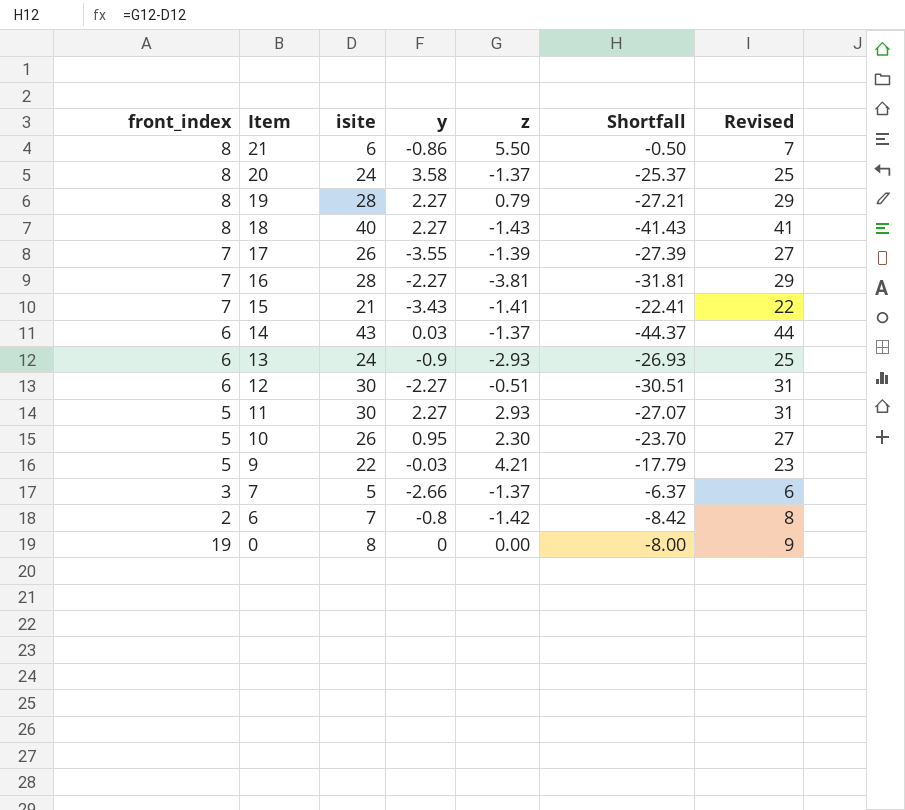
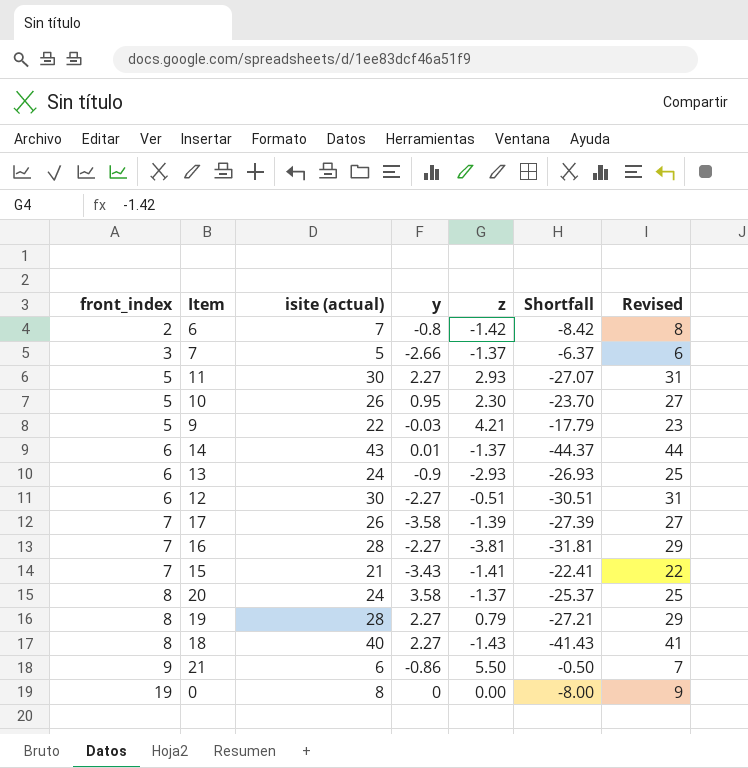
row order: Item descending -> front_index ascending
column name: isite -> isite (actual)
14 | y: 0.03 -> 0.01
17 | y: -3.55 -> -3.58
21 | front_index: 8 -> 9

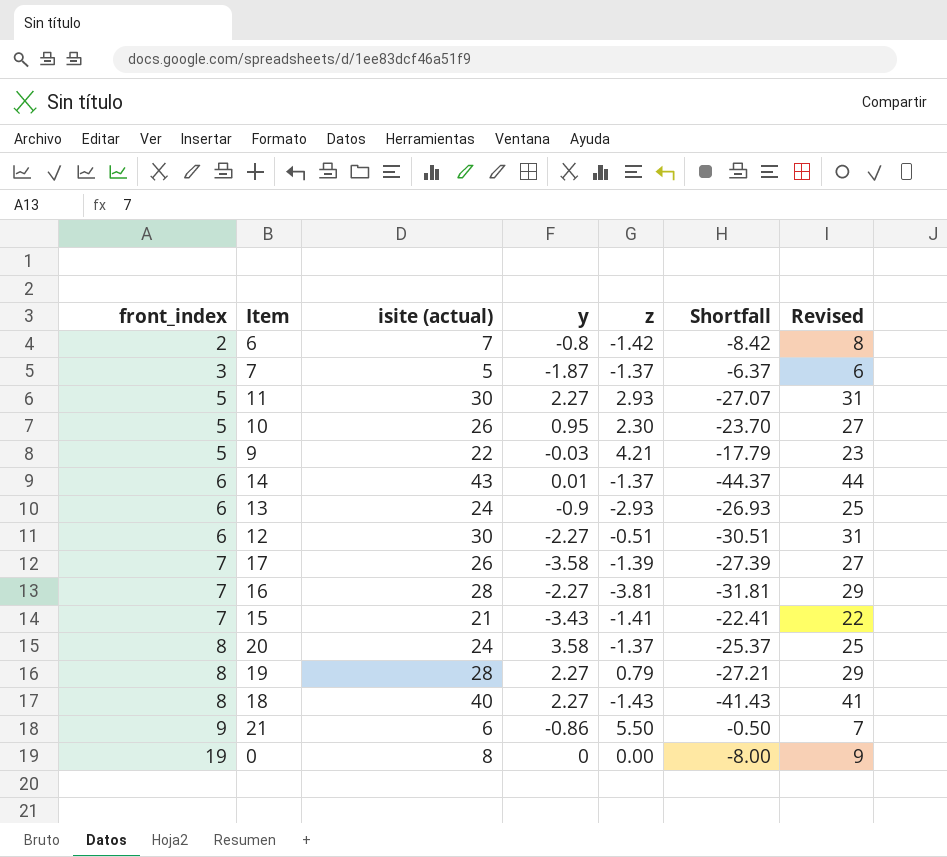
7 | y: -2.66 -> -1.87

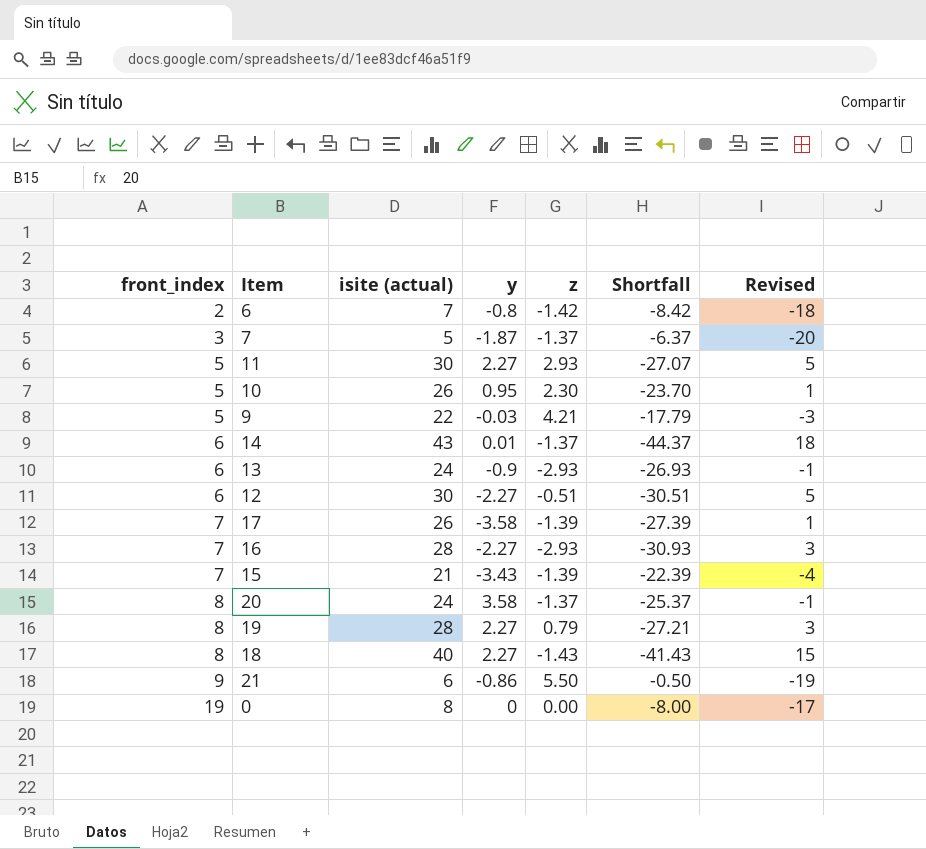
column Revised | formula: [isite (actual)] + 1 -> [isite (actual)] - 25
16 | z: -3.81 -> -2.93
16 | Shortfall: -31.81 -> -30.93
15 | z: -1.41 -> -1.39
15 | Shortfall: -22.41 -> -22.39

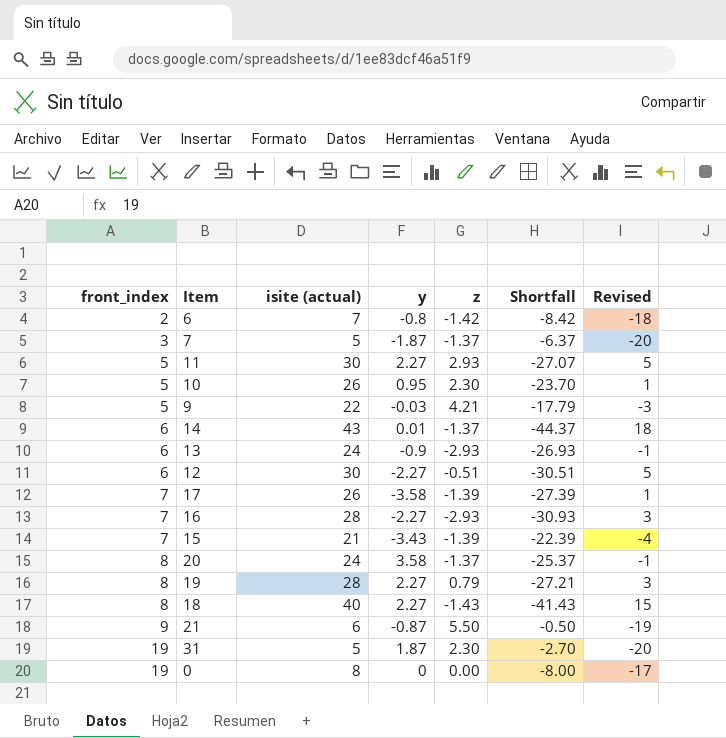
21 | y: -0.86 -> -0.87
row 31: none -> 19 | 5 | 1.87 | 2.30 | -2.70 | -20

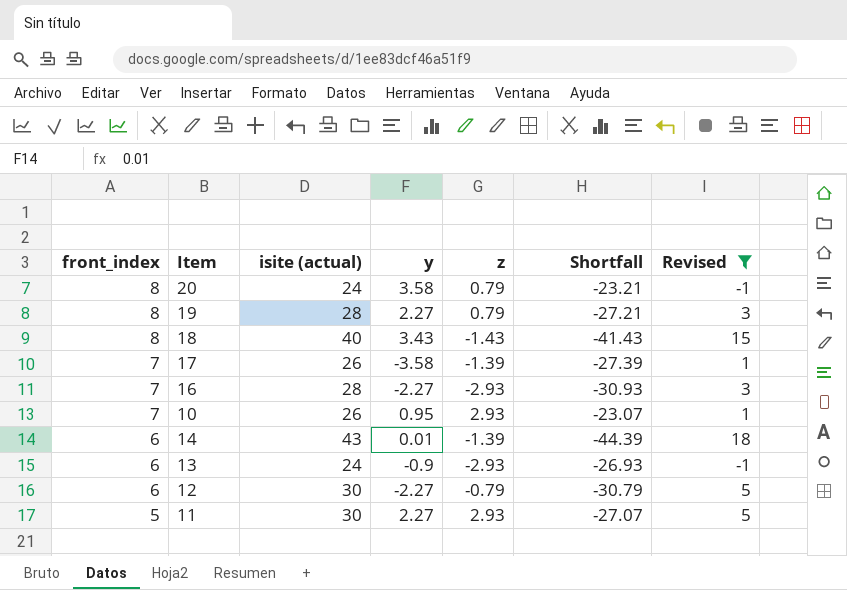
filter: none -> Revised >= -1
row order: front_index ascending -> front_index descending
20 | z: -1.37 -> 0.79
20 | Shortfall: -25.37 -> -23.21
18 | y: 2.27 -> 3.43
10 | front_index: 5 -> 7
10 | z: 2.30 -> 2.93
10 | Shortfall: -23.70 -> -23.07
14 | z: -1.37 -> -1.39
14 | Shortfall: -44.37 -> -44.39
12 | z: -0.51 -> -0.79
12 | Shortfall: -30.51 -> -30.79

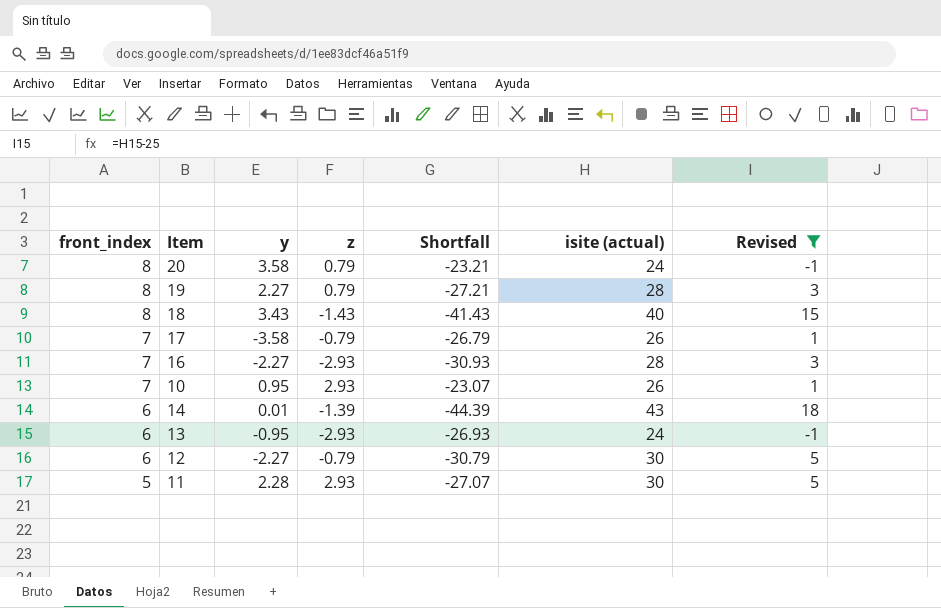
column isite (actual) | position: 3 -> 6
17 | z: -1.39 -> -0.79
17 | Shortfall: -27.39 -> -26.79
13 | y: -0.9 -> -0.95
11 | y: 2.27 -> 2.28

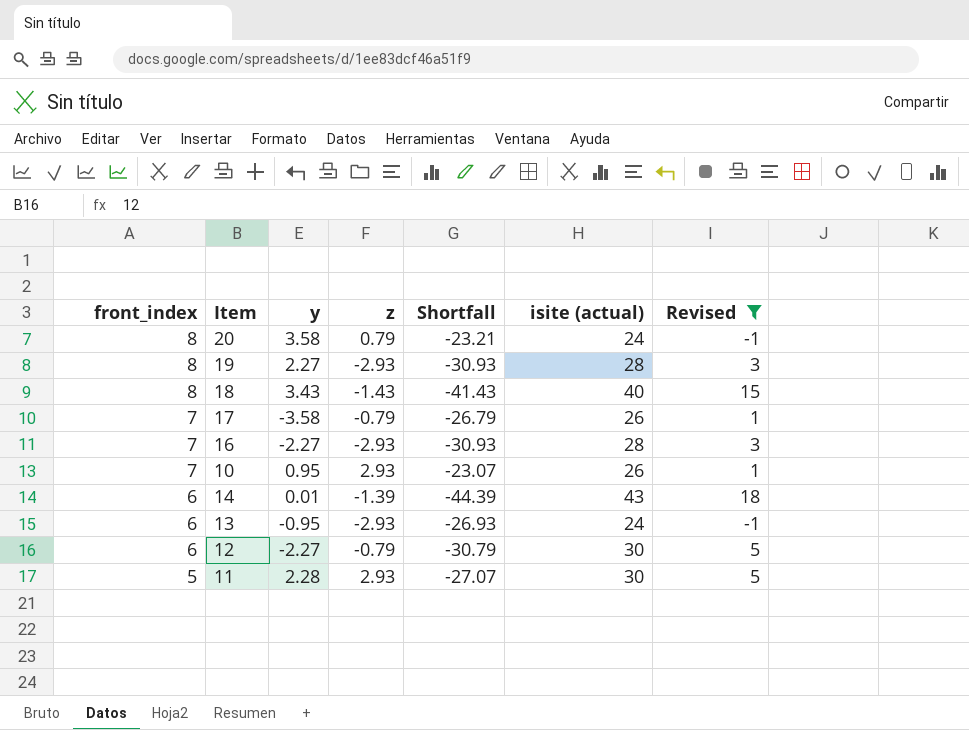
19 | z: 0.79 -> -2.93
19 | Shortfall: -27.21 -> -30.93

